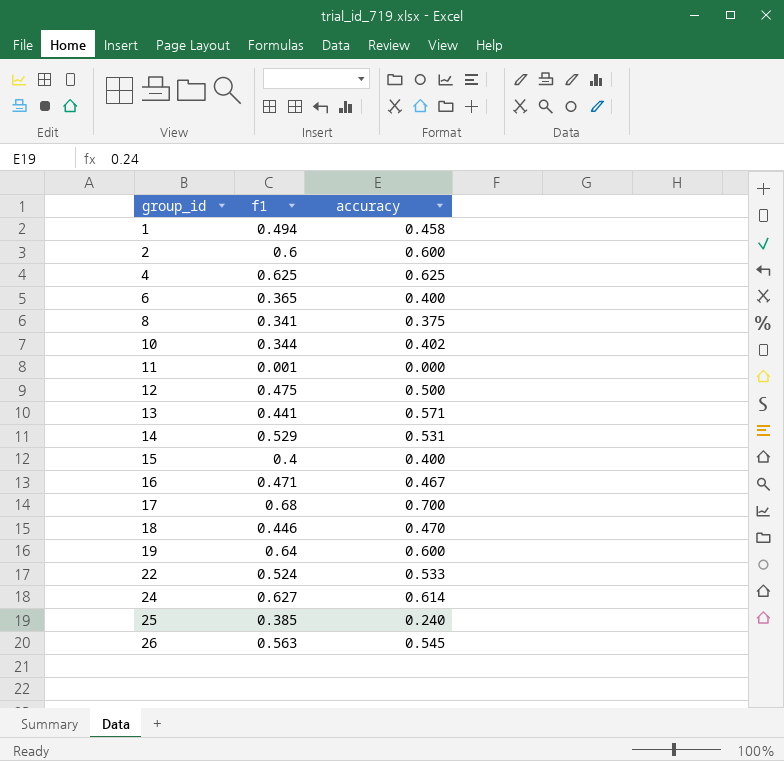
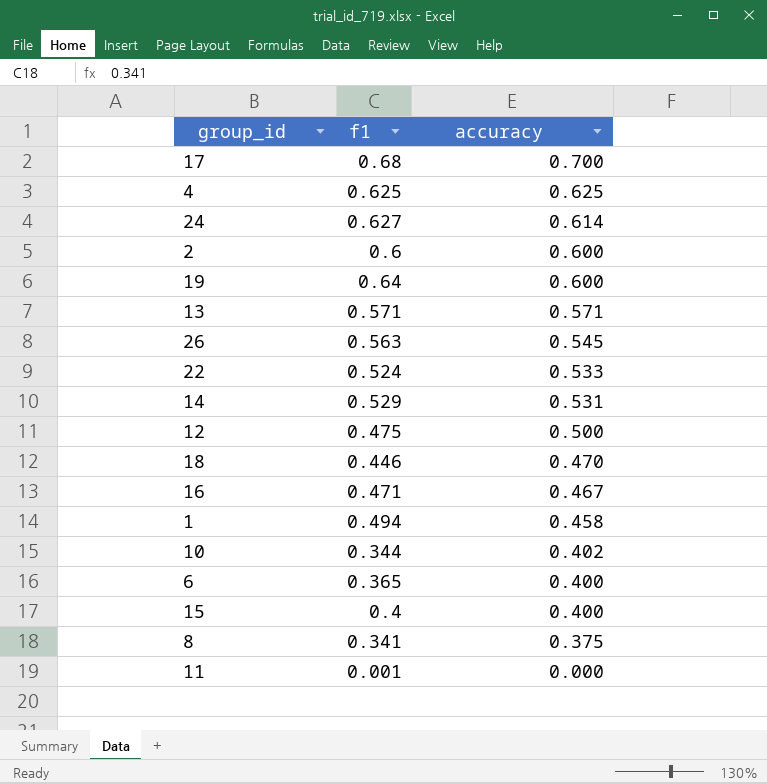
row order: group_id ascending -> accuracy descending
row 25: 0.385 | 0.240 -> none
13 | f1: 0.441 -> 0.571

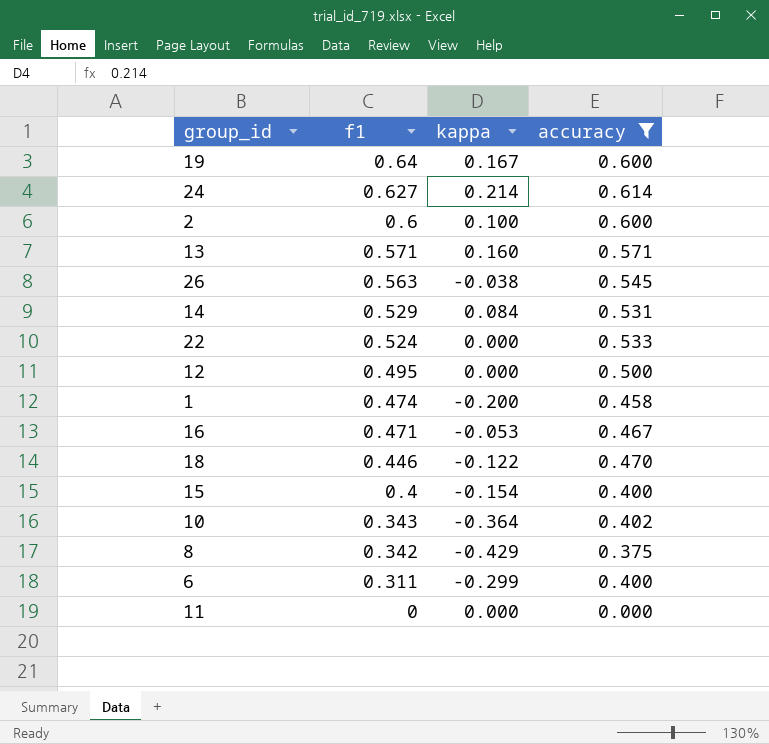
filter: none -> accuracy <= 0.614
row order: accuracy descending -> f1 descending
column kappa | position: none -> 3
12 | f1: 0.475 -> 0.495
1 | f1: 0.494 -> 0.474
10 | f1: 0.344 -> 0.343
8 | f1: 0.341 -> 0.342
6 | f1: 0.365 -> 0.311
11 | f1: 0.001 -> 0

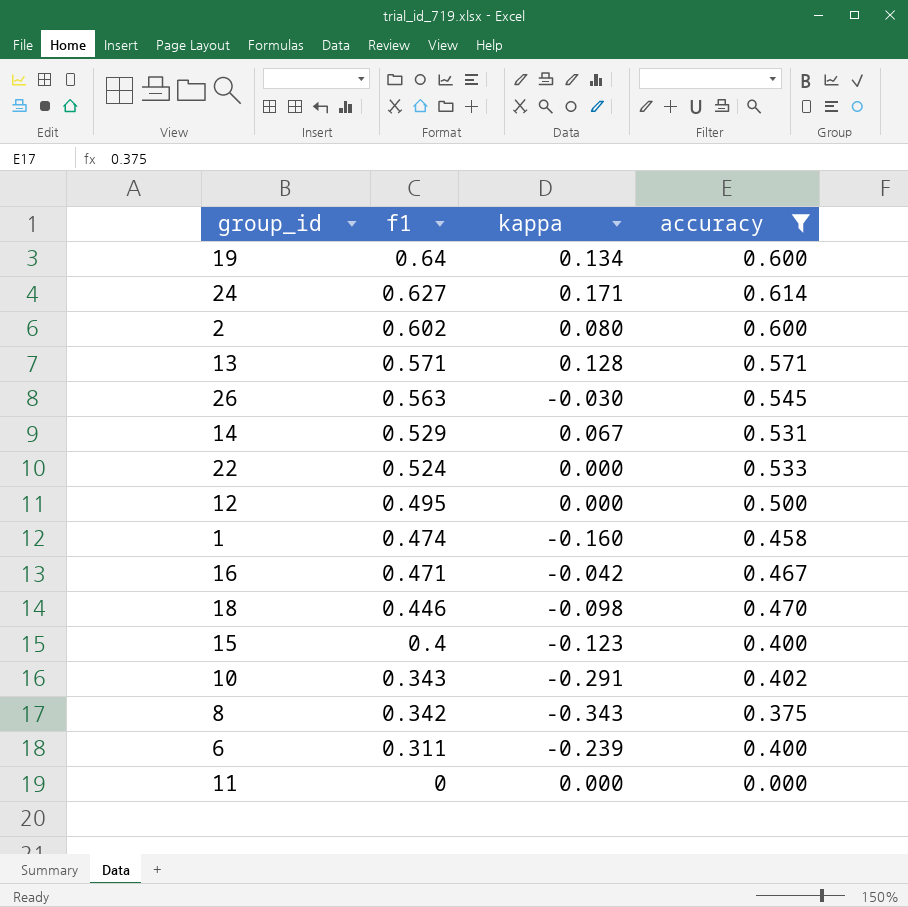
19 | kappa: 0.167 -> 0.134
24 | kappa: 0.214 -> 0.171
2 | f1: 0.6 -> 0.602
2 | kappa: 0.100 -> 0.080
13 | kappa: 0.160 -> 0.128
26 | kappa: -0.038 -> -0.030
14 | kappa: 0.084 -> 0.067
1 | kappa: -0.200 -> -0.160
16 | kappa: -0.053 -> -0.042
18 | kappa: -0.122 -> -0.098
15 | kappa: -0.154 -> -0.123
10 | kappa: -0.364 -> -0.291
8 | kappa: -0.429 -> -0.343
6 | kappa: -0.299 -> -0.239

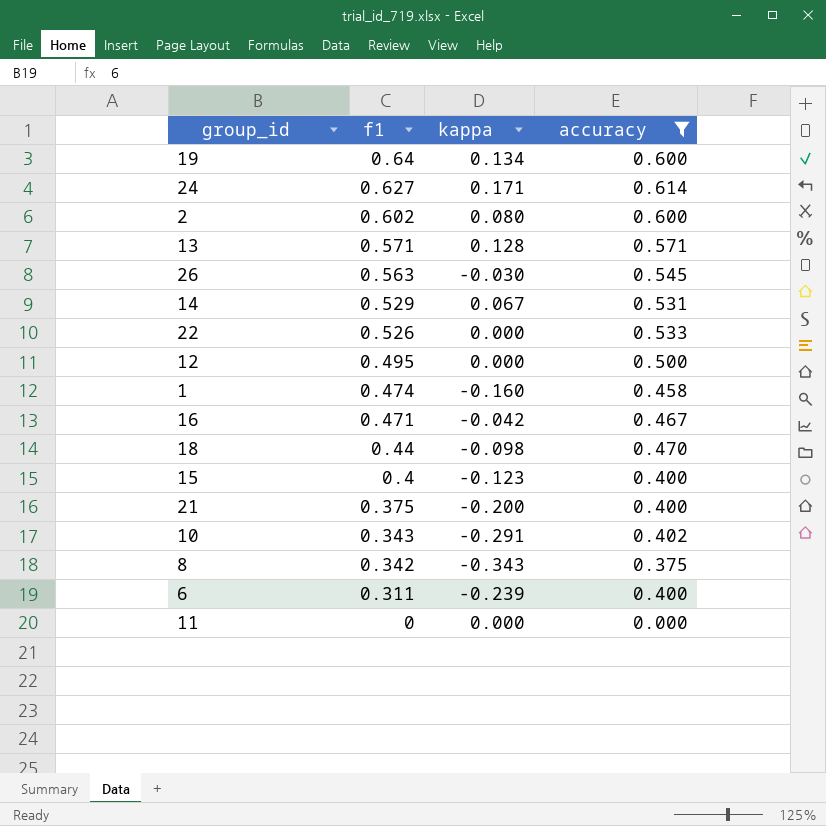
22 | f1: 0.524 -> 0.526
18 | f1: 0.446 -> 0.44
row 21: none -> 0.375 | -0.200 | 0.400

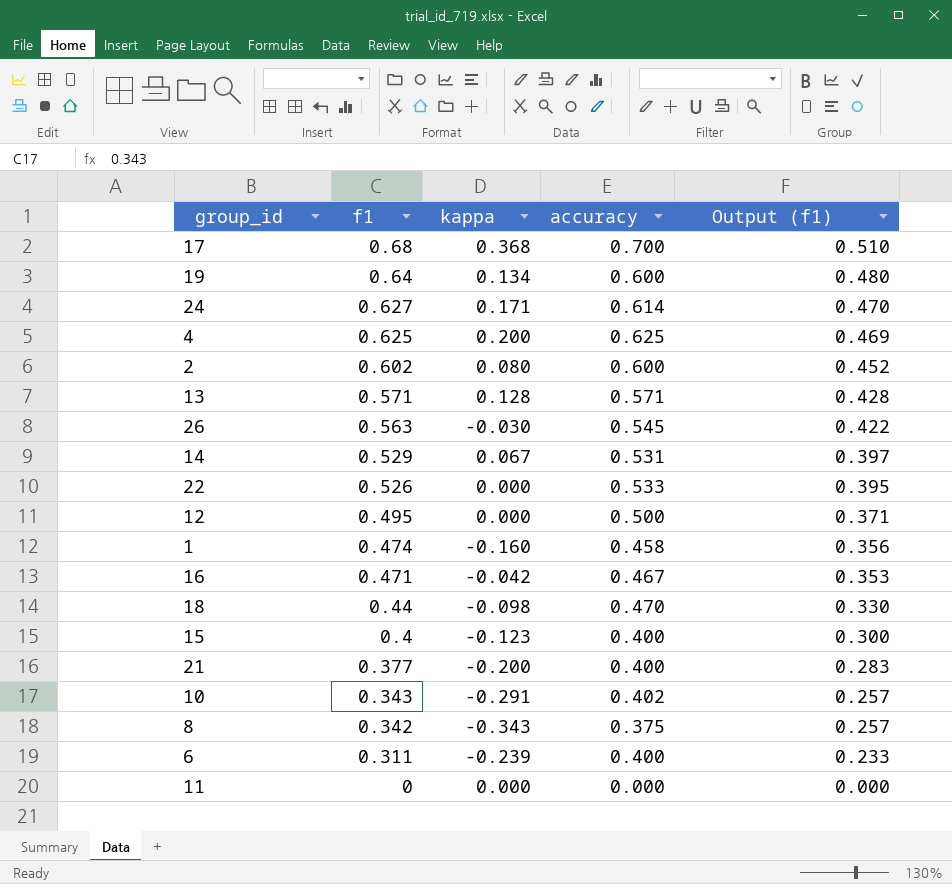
filter: accuracy <= 0.614 -> none
column Output (f1) | formula: none -> [f1] * 0.75
21 | f1: 0.375 -> 0.377

